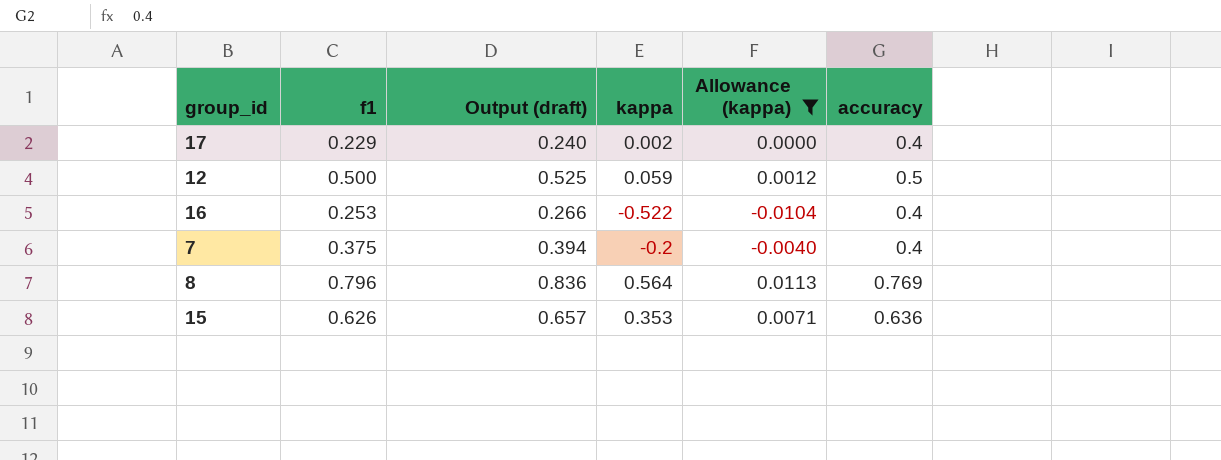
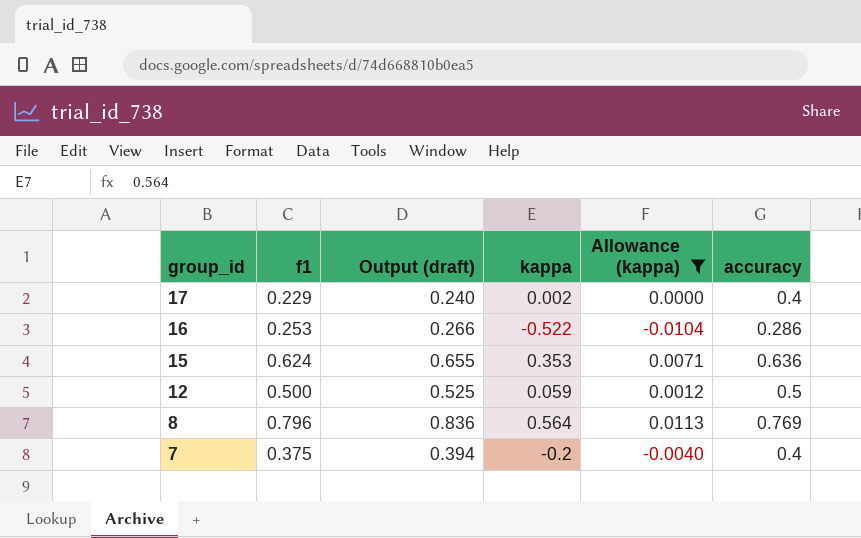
row order: none -> group_id descending
16 | accuracy: 0.4 -> 0.286
15 | f1: 0.626 -> 0.624
15 | Output (draft): 0.657 -> 0.655

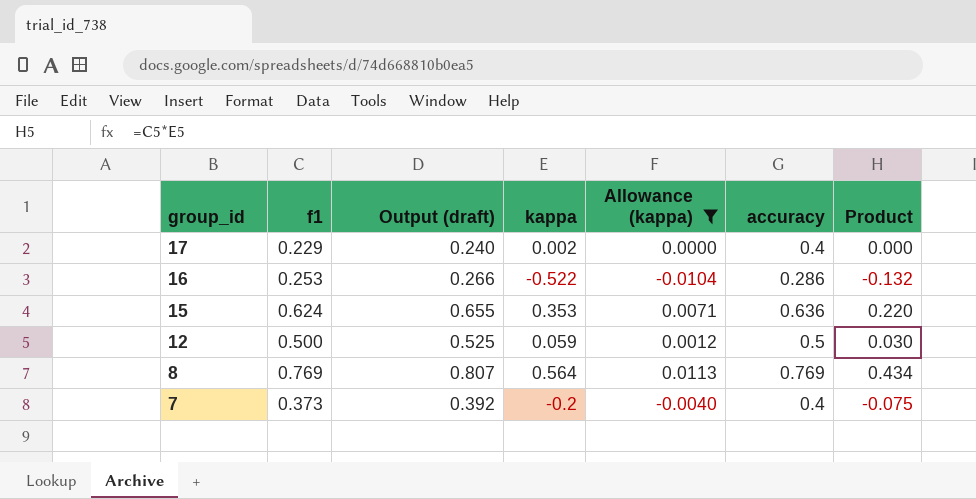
column Product | formula: none -> [f1] * [kappa]
8 | f1: 0.796 -> 0.769
8 | Output (draft): 0.836 -> 0.807
7 | f1: 0.375 -> 0.373
7 | Output (draft): 0.394 -> 0.392

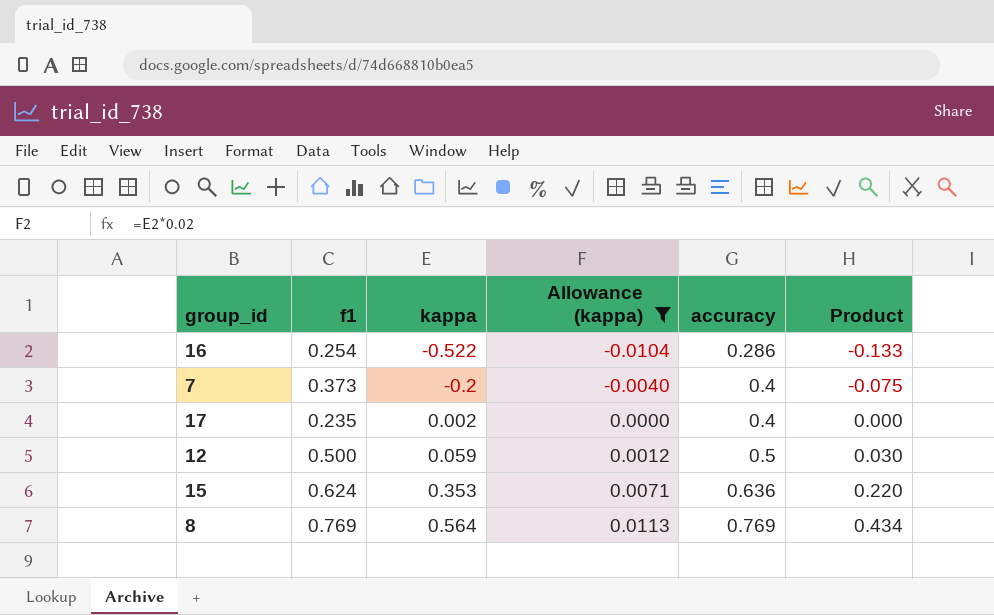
row order: group_id descending -> kappa ascending
column Output (draft) | formula: [f1] * 1.05 -> none
16 | f1: 0.253 -> 0.254
16 | Product: -0.132 -> -0.133
17 | f1: 0.229 -> 0.235

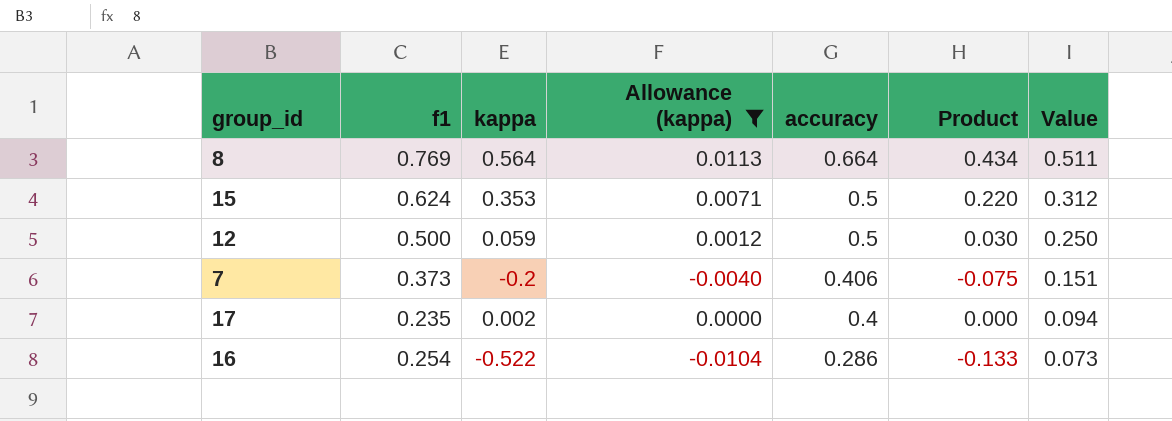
row order: kappa ascending -> accuracy descending
column Value | formula: none -> [f1] * [accuracy]
8 | accuracy: 0.769 -> 0.664
15 | accuracy: 0.636 -> 0.5
7 | accuracy: 0.4 -> 0.406

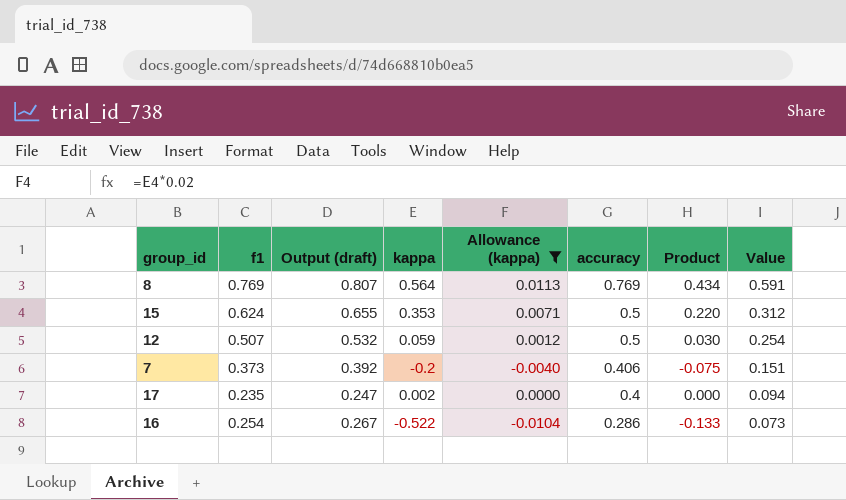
column Output (draft) | formula: none -> [f1] * 1.05
8 | accuracy: 0.664 -> 0.769
8 | Value: 0.511 -> 0.591
12 | f1: 0.500 -> 0.507
12 | Value: 0.250 -> 0.254

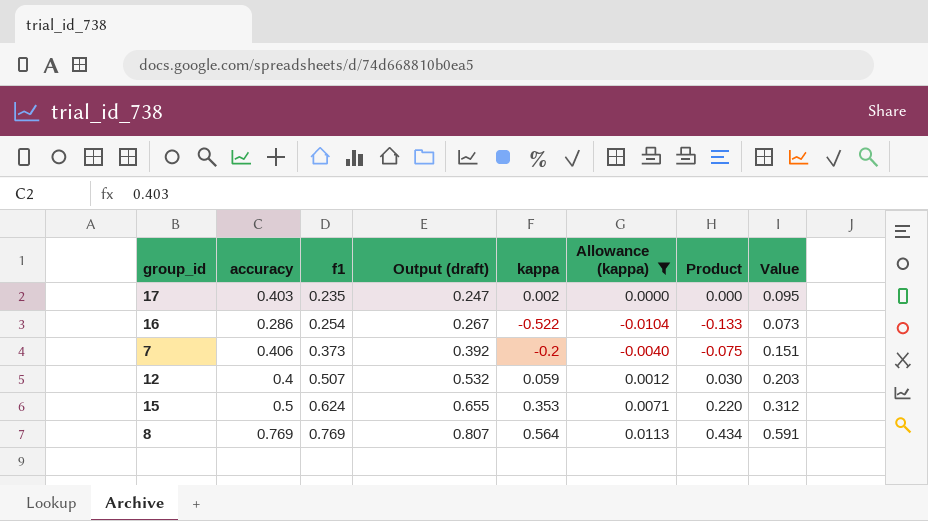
row order: accuracy descending -> f1 ascending
column accuracy | position: 6 -> 2
17 | accuracy: 0.4 -> 0.403
17 | Value: 0.094 -> 0.095
12 | accuracy: 0.5 -> 0.4
12 | Value: 0.254 -> 0.203

